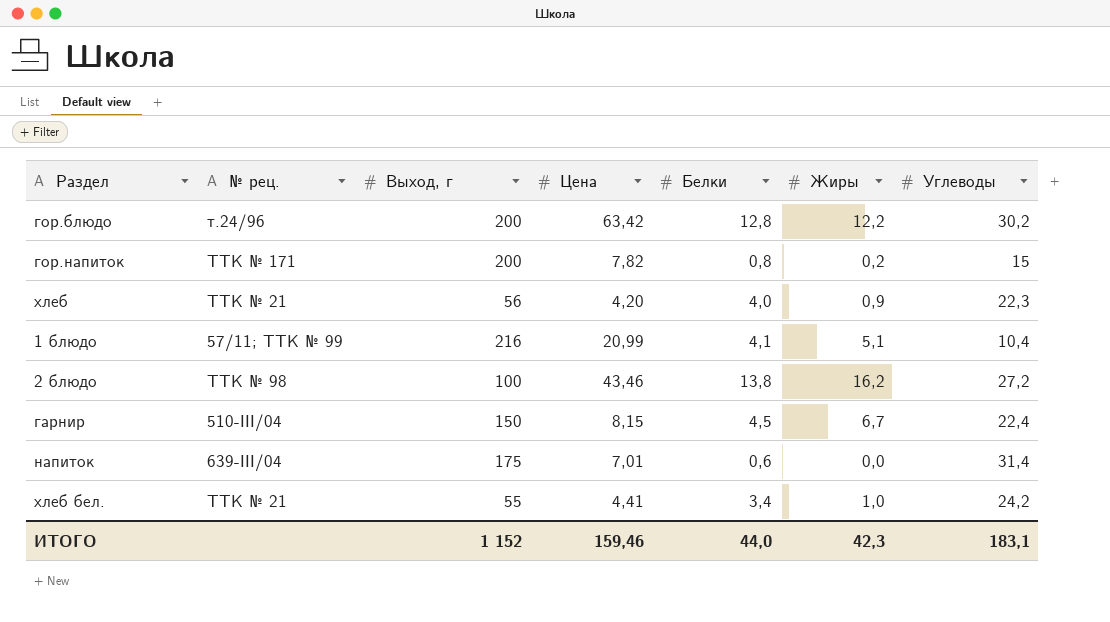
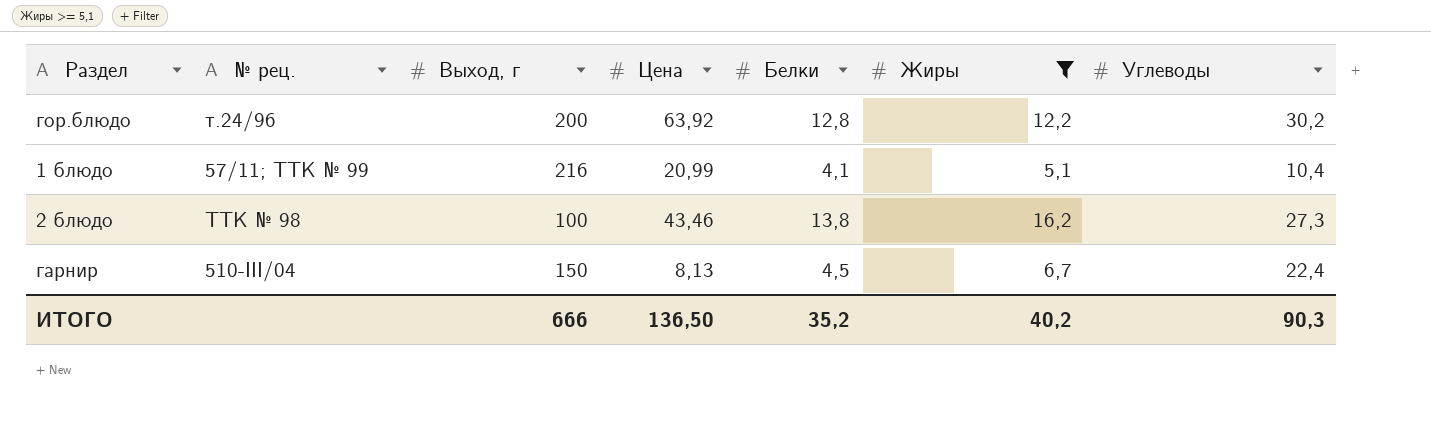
filter: none -> Жиры >= 5,1
гор.блюдо | Цена: 63,42 -> 63,92
2 блюдо | Углеводы: 27,2 -> 27,3
гарнир | Цена: 8,15 -> 8,13
ИТОГО | Выход, г: 1 152 -> 666
ИТОГО | Цена: 159,46 -> 136,50
ИТОГО | Белки: 44,0 -> 35,2
ИТОГО | Жиры: 42,3 -> 40,2
ИТОГО | Углеводы: 183,1 -> 90,3

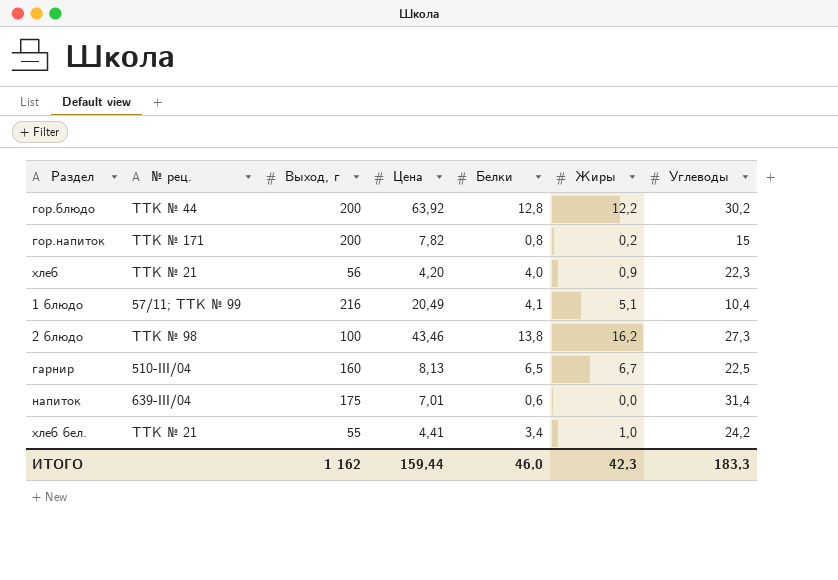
filter: Жиры >= 5,1 -> none
гор.блюдо | № рец.: т.24/96 -> ТТК № 44
1 блюдо | Цена: 20,99 -> 20,49
гарнир | Выход, г: 150 -> 160
гарнир | Белки: 4,5 -> 6,5
гарнир | Углеводы: 22,4 -> 22,5
ИТОГО | Выход, г: 666 -> 1 162
ИТОГО | Цена: 136,50 -> 159,44
ИТОГО | Белки: 35,2 -> 46,0
ИТОГО | Жиры: 40,2 -> 42,3
ИТОГО | Углеводы: 90,3 -> 183,3

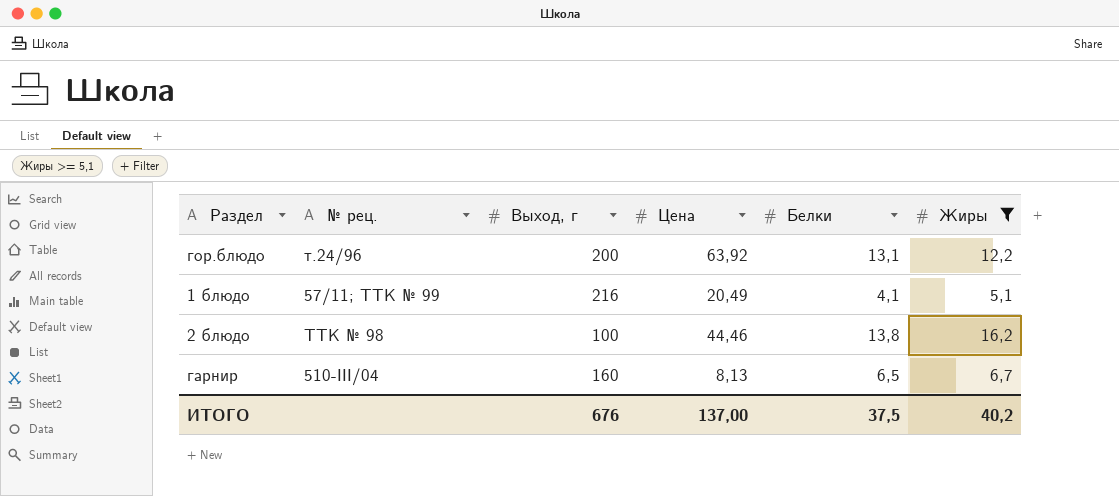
filter: none -> Жиры >= 5,1
column Углеводы | position: 7 -> none
гор.блюдо | № рец.: ТТК № 44 -> т.24/96
гор.блюдо | Белки: 12,8 -> 13,1
2 блюдо | Цена: 43,46 -> 44,46
ИТОГО | Выход, г: 1 162 -> 676
ИТОГО | Цена: 159,44 -> 137,00
ИТОГО | Белки: 46,0 -> 37,5
ИТОГО | Жиры: 42,3 -> 40,2

